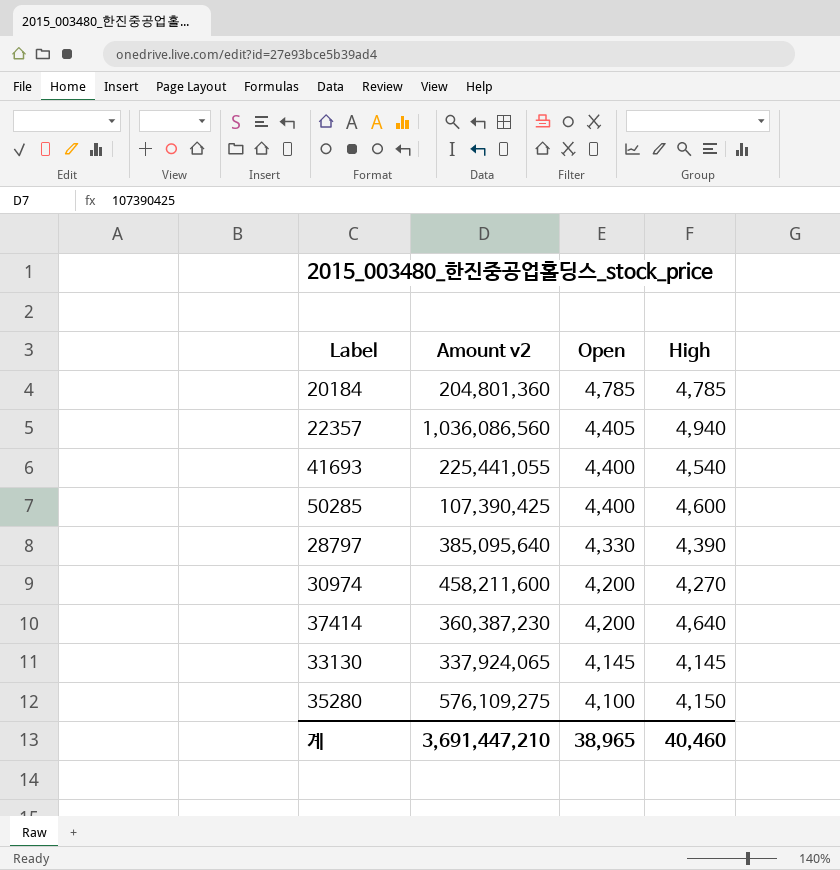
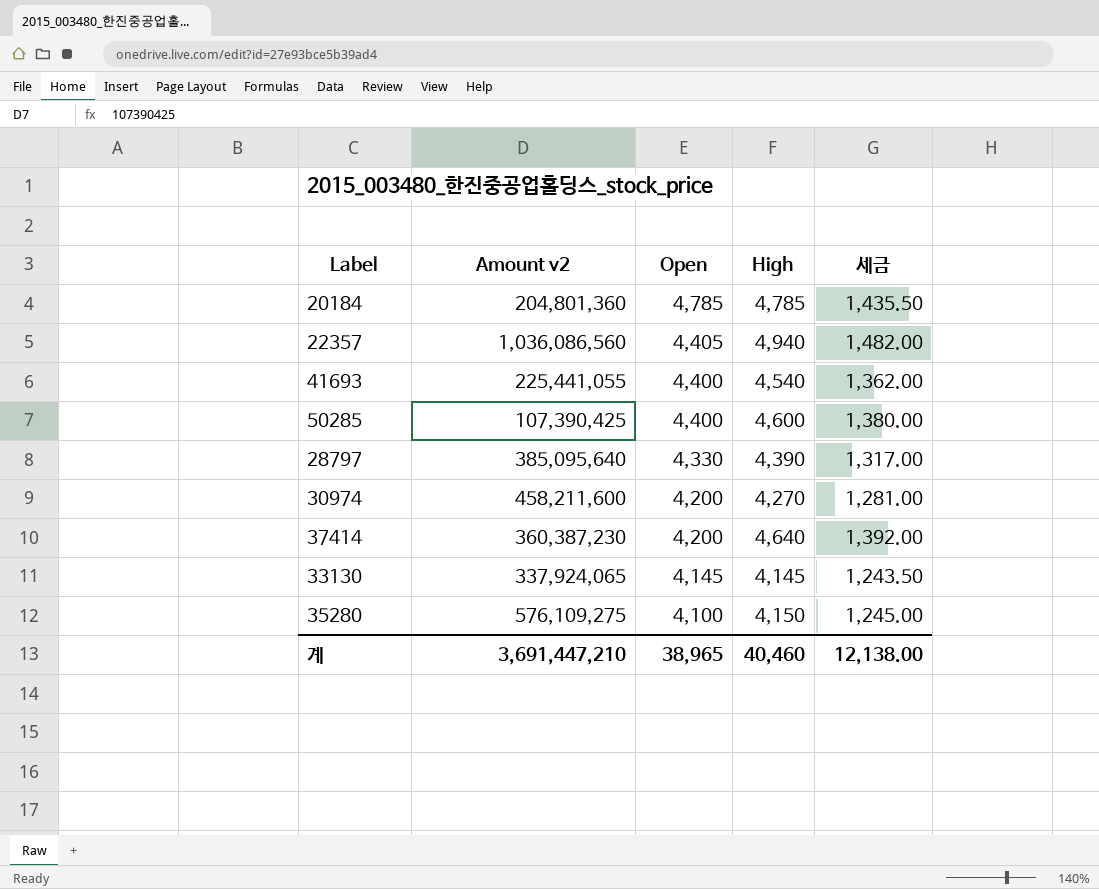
column 세금 | formula: none -> [High] * 0.3

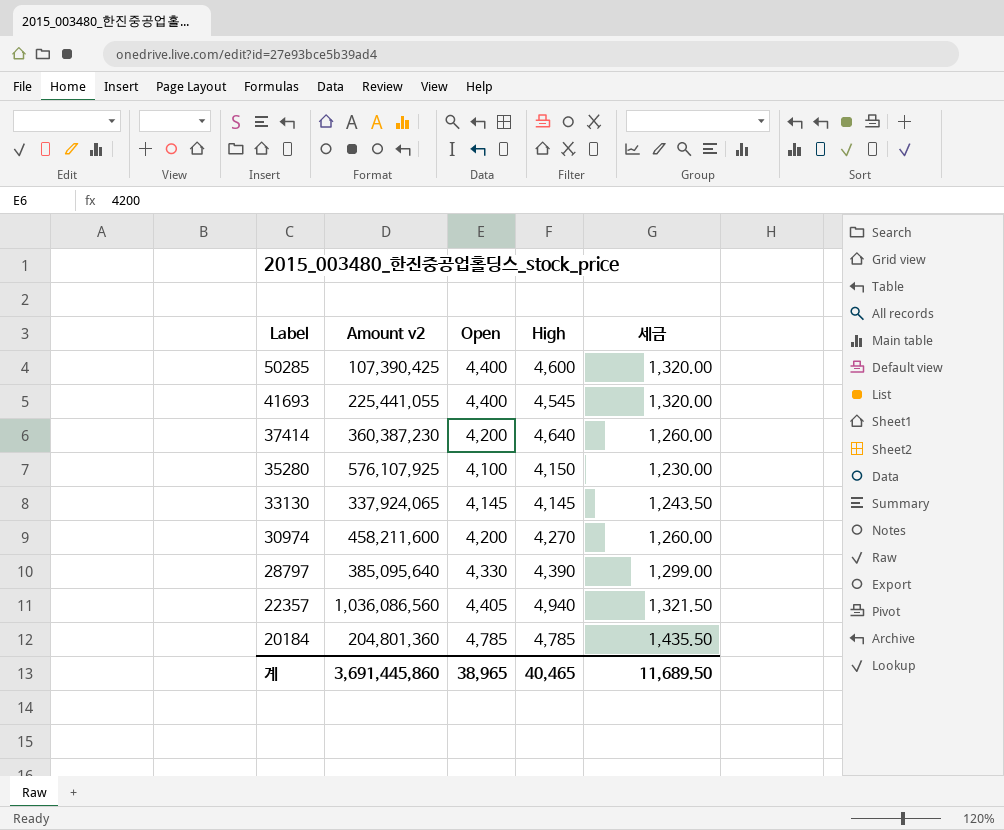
row order: Open descending -> Label descending
column 세금 | formula: [High] * 0.3 -> [Open] * 0.3
41693 | High: 4,540 -> 4,545
35280 | Amount v2: 576,109,275 -> 576,107,925
계 | Amount v2: 3,691,447,210 -> 3,691,445,860
계 | High: 40,460 -> 40,465
계 | 세금: 12,138.00 -> 11,689.50

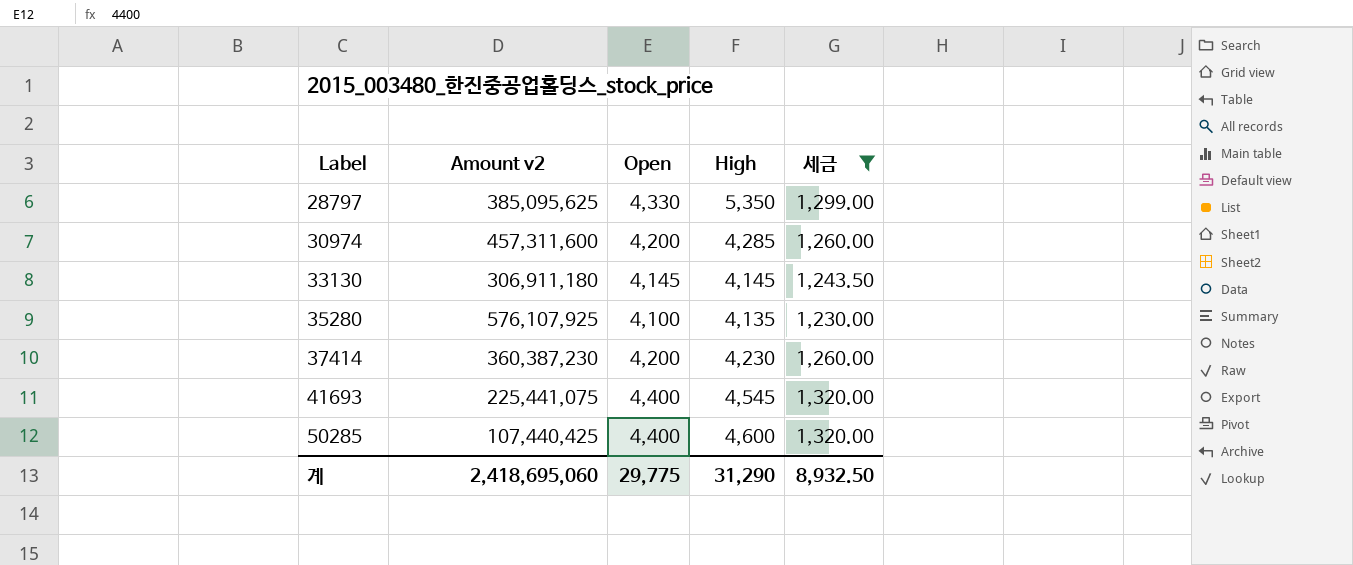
filter: none -> 세금 <= 1,320.00
row order: Label descending -> Label ascending
28797 | Amount v2: 385,095,640 -> 385,095,625
28797 | High: 4,390 -> 5,350
30974 | Amount v2: 458,211,600 -> 457,311,600
30974 | High: 4,270 -> 4,285
33130 | Amount v2: 337,924,065 -> 306,911,180
35280 | High: 4,150 -> 4,135
37414 | High: 4,640 -> 4,230
41693 | Amount v2: 225,441,055 -> 225,441,075
50285 | Amount v2: 107,390,425 -> 107,440,425
계 | Amount v2: 3,691,445,860 -> 2,418,695,060
계 | Open: 38,965 -> 29,775
계 | High: 40,465 -> 31,290
계 | 세금: 11,689.50 -> 8,932.50

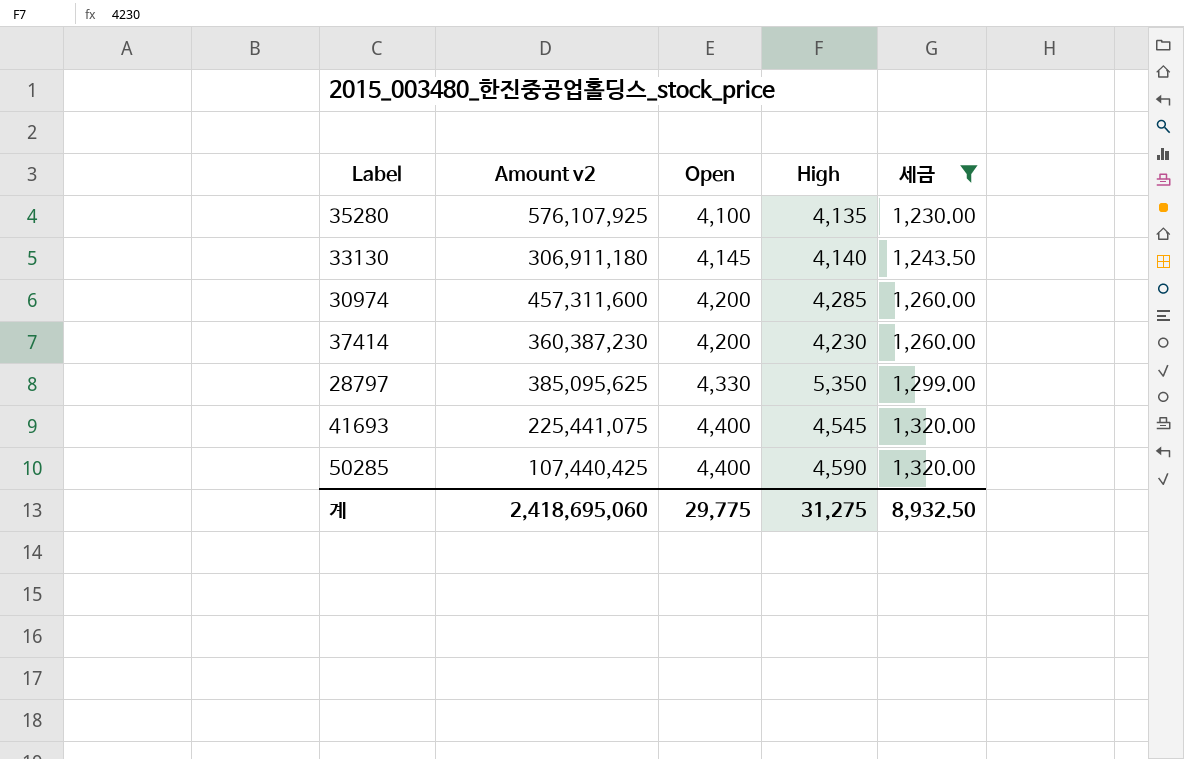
row order: Label ascending -> Open ascending
33130 | High: 4,145 -> 4,140
50285 | High: 4,600 -> 4,590
계 | High: 31,290 -> 31,275

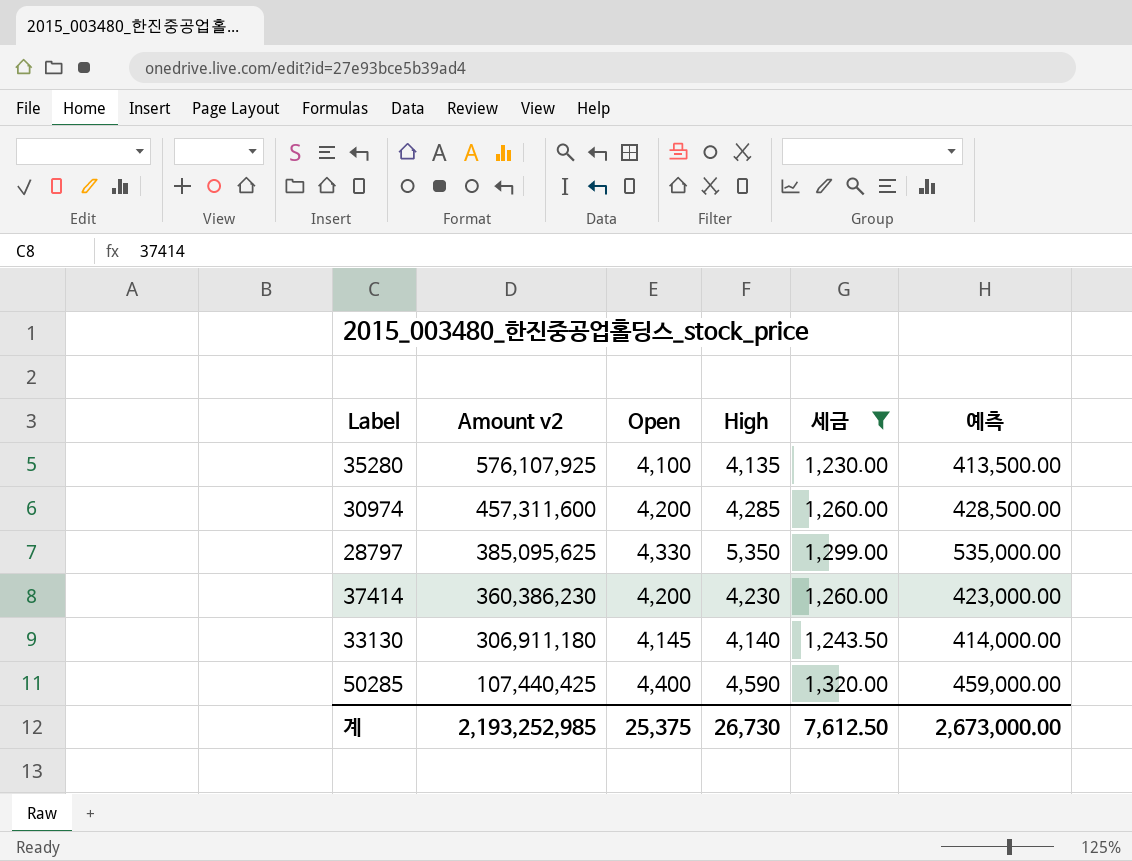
row order: Open ascending -> Amount v2 descending
column 예측 | formula: none -> [High] * 100
row 41693: 225,441,075 | 4,400 | 4,545 | 1,320.00 -> none
37414 | Amount v2: 360,387,230 -> 360,386,230
계 | Amount v2: 2,418,695,060 -> 2,193,252,985
계 | Open: 29,775 -> 25,375
계 | High: 31,275 -> 26,730
계 | 세금: 8,932.50 -> 7,612.50

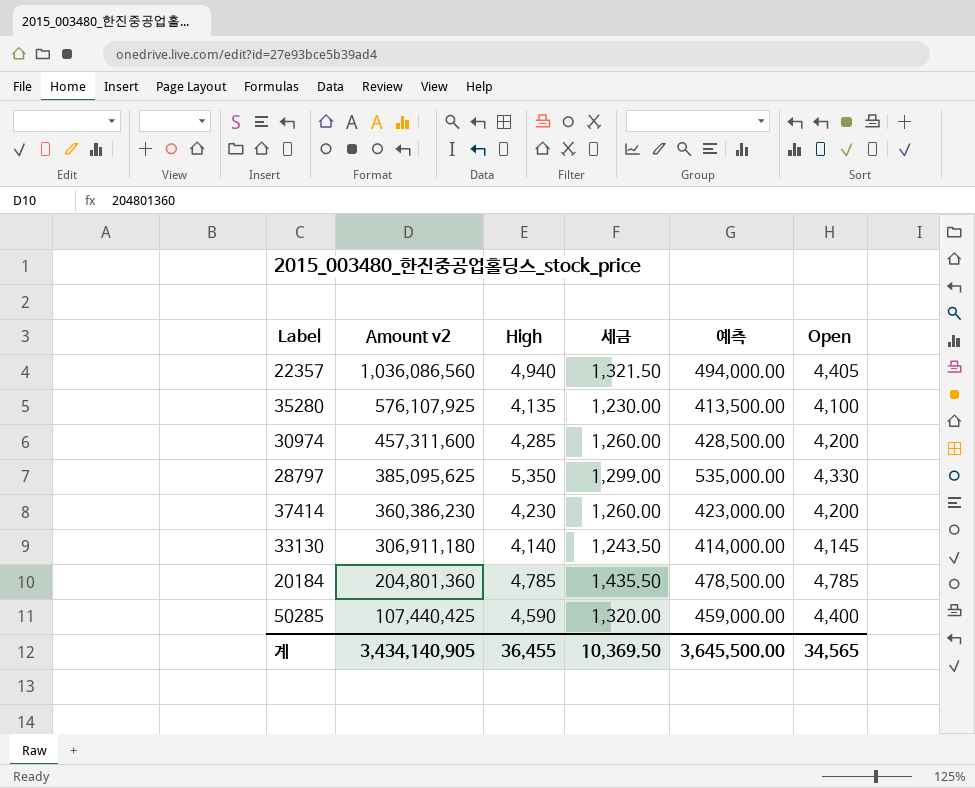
filter: 세금 <= 1,320.00 -> none
column Open | position: 3 -> 6
계 | Amount v2: 2,193,252,985 -> 3,434,140,905
계 | High: 26,730 -> 36,455
계 | 세금: 7,612.50 -> 10,369.50
계 | 예측: 2,673,000.00 -> 3,645,500.00
계 | Open: 25,375 -> 34,565

